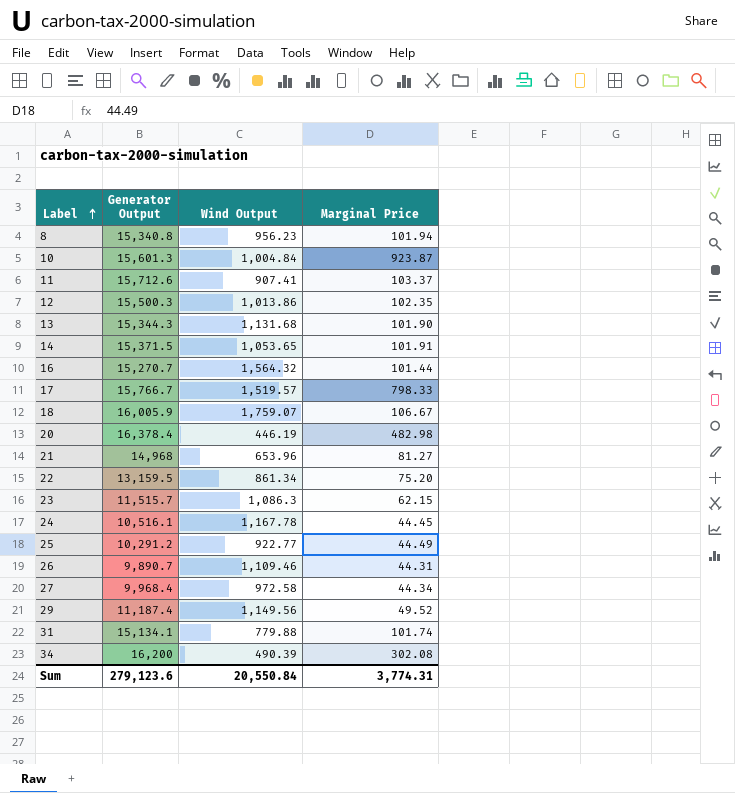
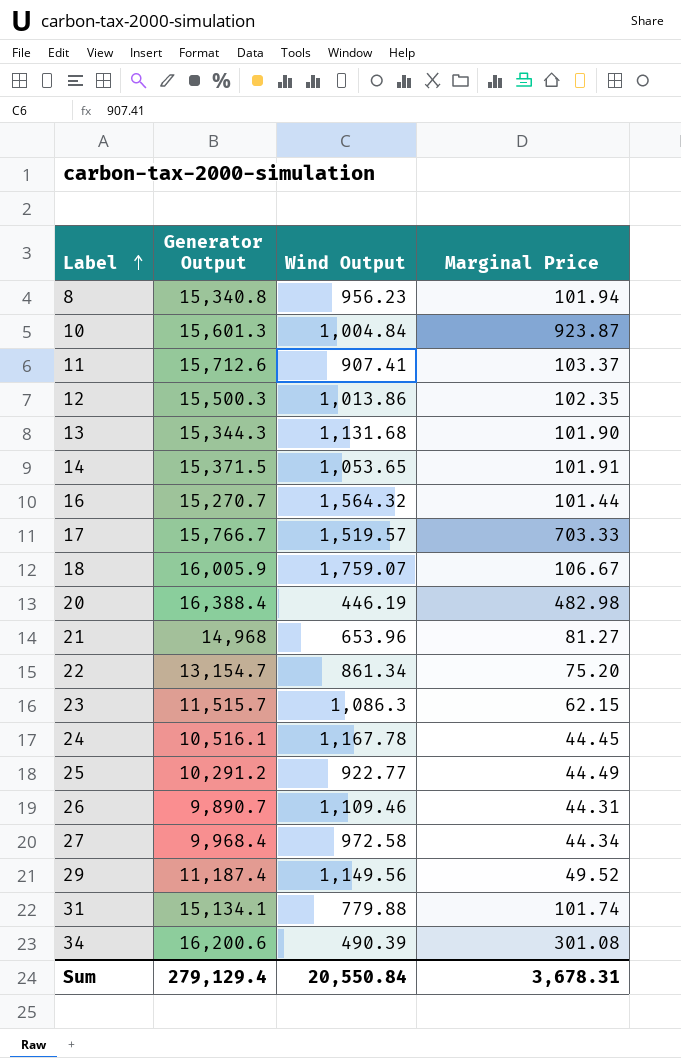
17 | Marginal Price: 798.33 -> 703.33
20 | Generator Output: 16,378.4 -> 16,388.4
22 | Generator Output: 13,159.5 -> 13,154.7
34 | Generator Output: 16,200 -> 16,200.6
34 | Marginal Price: 302.08 -> 301.08
Sum | Generator Output: 279,123.6 -> 279,129.4
Sum | Marginal Price: 3,774.31 -> 3,678.31

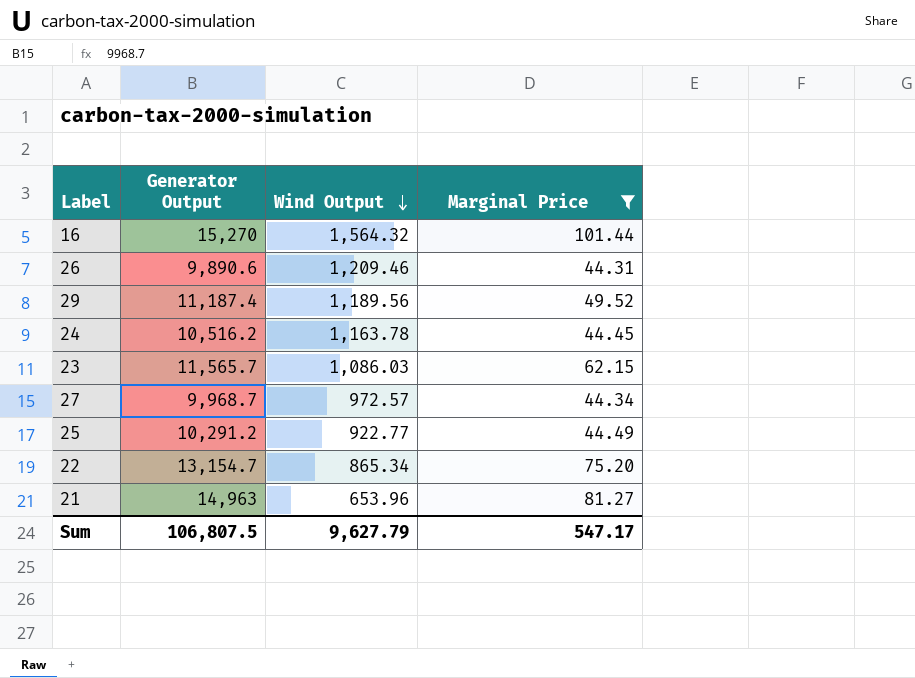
filter: none -> Marginal Price <= 101.44
row order: Label ascending -> Wind Output descending
16 | Generator Output: 15,270.7 -> 15,270
26 | Generator Output: 9,890.7 -> 9,890.6
26 | Wind Output: 1,109.46 -> 1,209.46
29 | Wind Output: 1,149.56 -> 1,189.56
24 | Generator Output: 10,516.1 -> 10,516.2
24 | Wind Output: 1,167.78 -> 1,163.78
23 | Generator Output: 11,515.7 -> 11,565.7
23 | Wind Output: 1,086.3 -> 1,086.03
27 | Generator Output: 9,968.4 -> 9,968.7
27 | Wind Output: 972.58 -> 972.57
22 | Wind Output: 861.34 -> 865.34
21 | Generator Output: 14,968 -> 14,963
Sum | Generator Output: 279,129.4 -> 106,807.5
Sum | Wind Output: 20,550.84 -> 9,627.79
Sum | Marginal Price: 3,678.31 -> 547.17

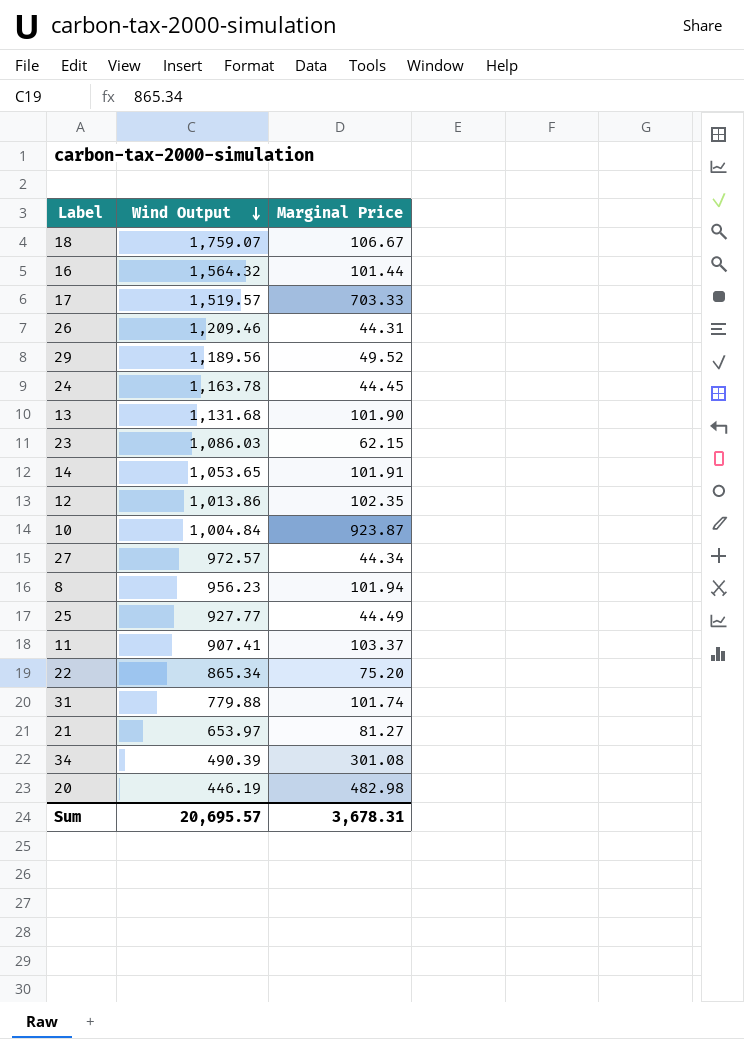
filter: Marginal Price <= 101.44 -> none
column Generator Output | position: 2 -> none
25 | Wind Output: 922.77 -> 927.77
21 | Wind Output: 653.96 -> 653.97
Sum | Wind Output: 9,627.79 -> 20,695.57
Sum | Marginal Price: 547.17 -> 3,678.31

